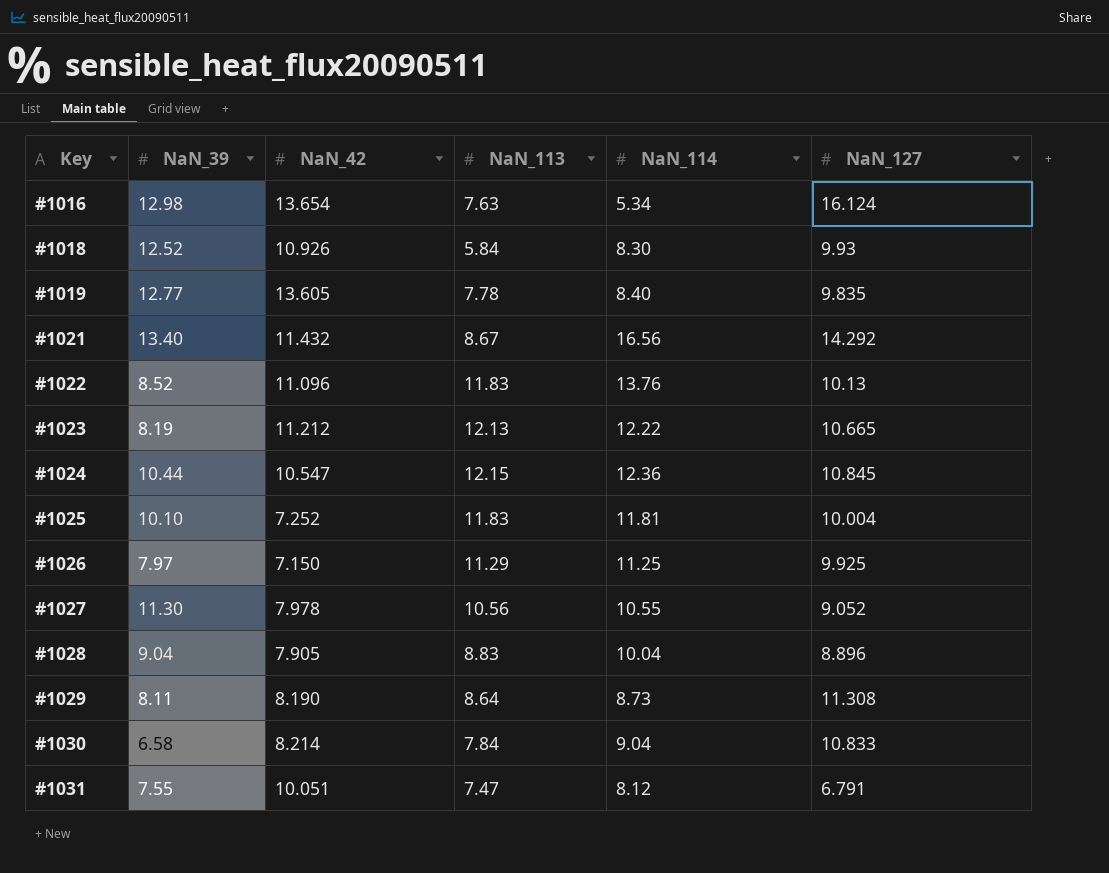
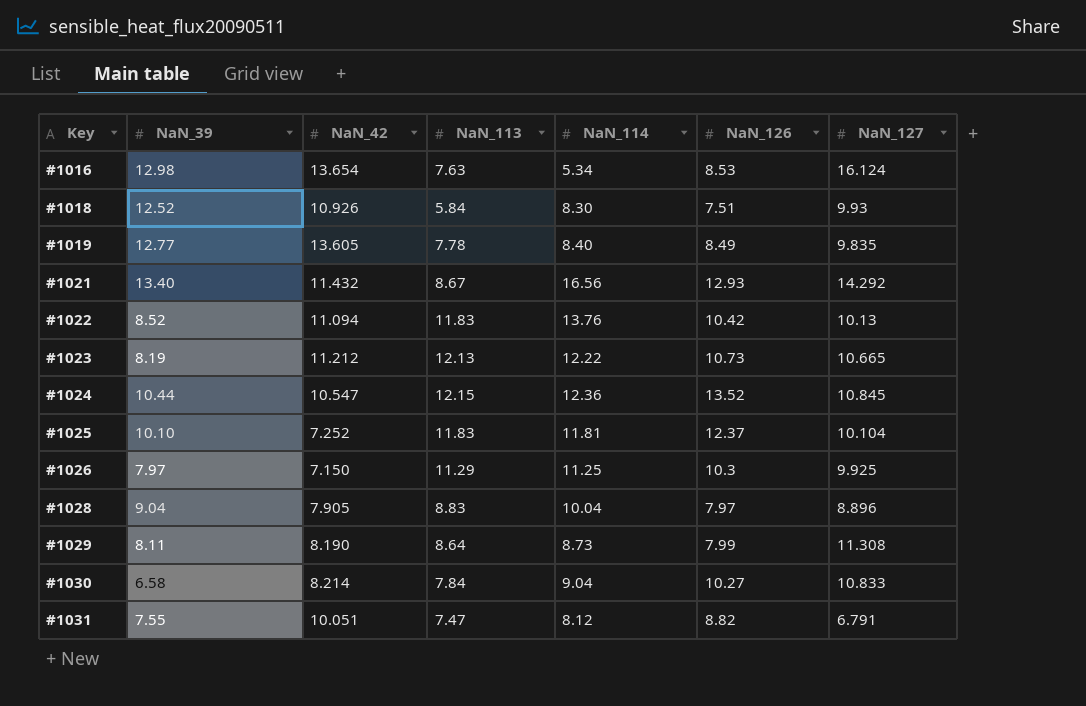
column NaN_126 | position: none -> 6
row #1027: 11.30 | 7.978 | 10.56 | 10.55 | 9.052 -> none
#1022 | NaN_42: 11.096 -> 11.094
#1025 | NaN_127: 10.004 -> 10.104

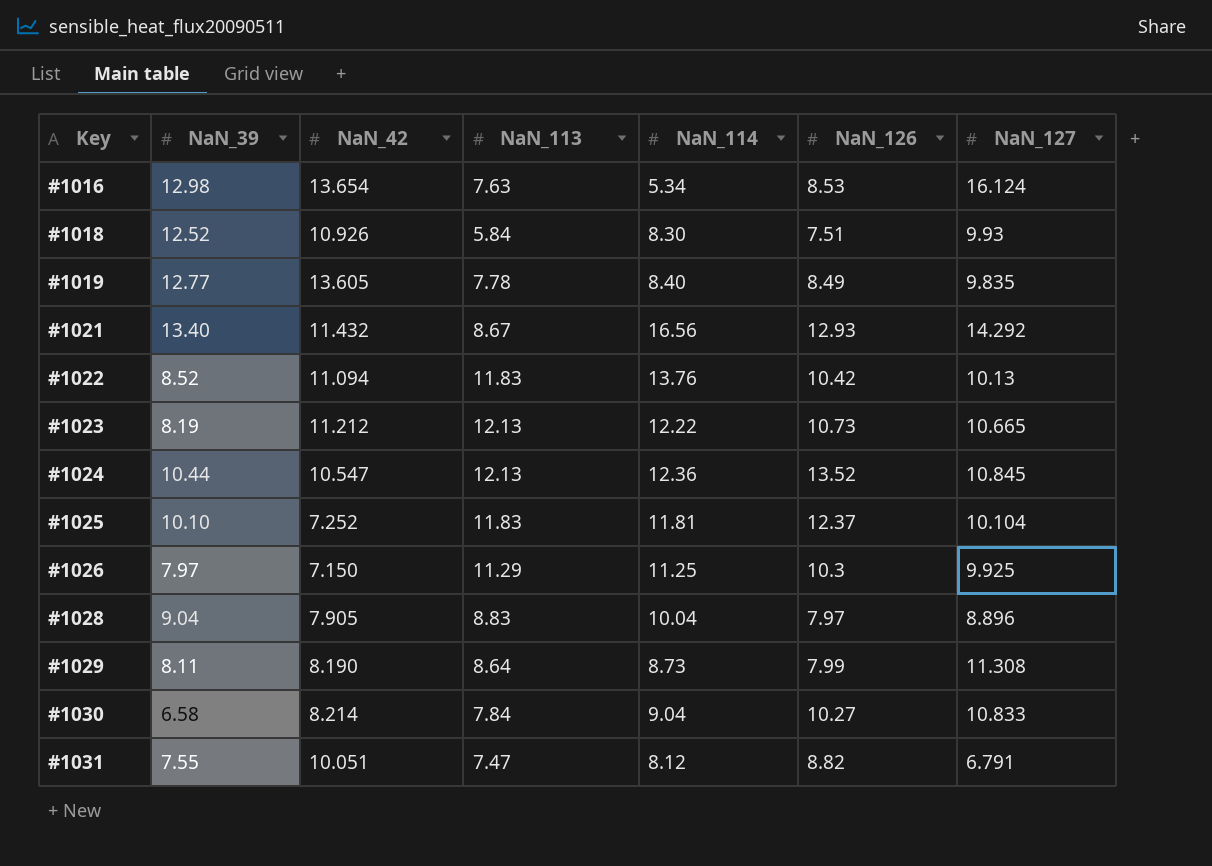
#1024 | NaN_113: 12.15 -> 12.13

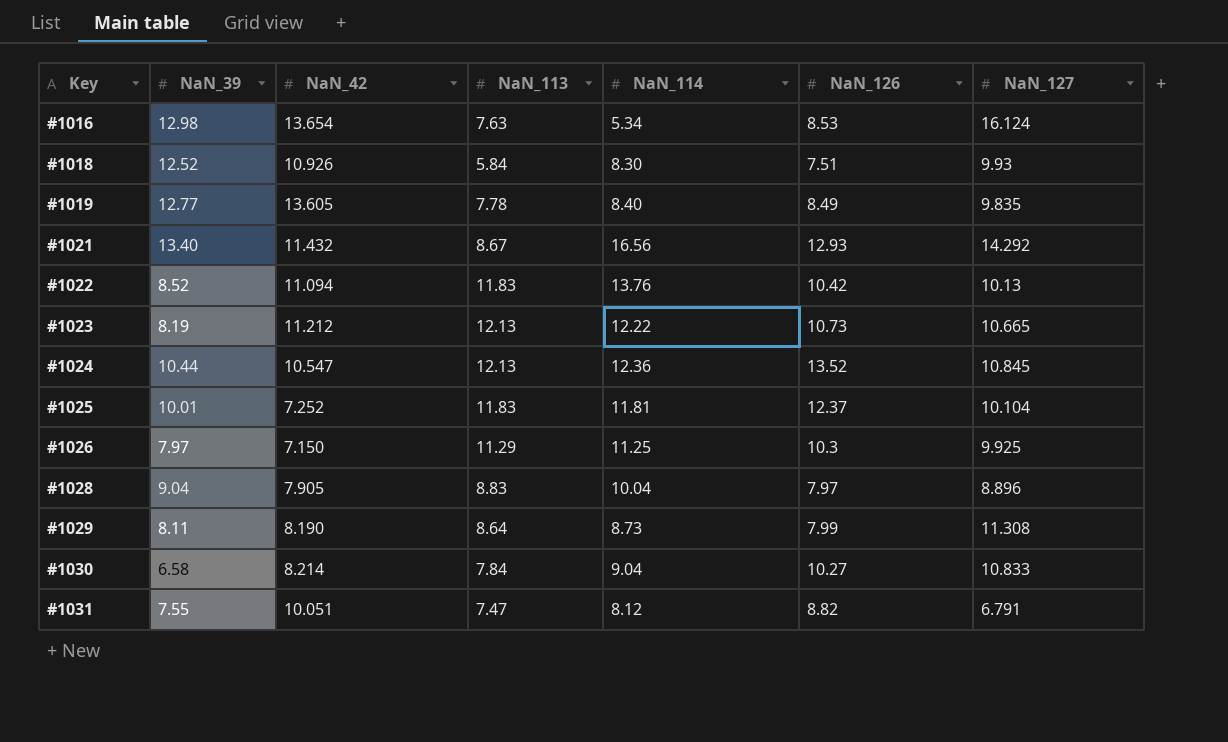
#1025 | NaN_39: 10.10 -> 10.01

